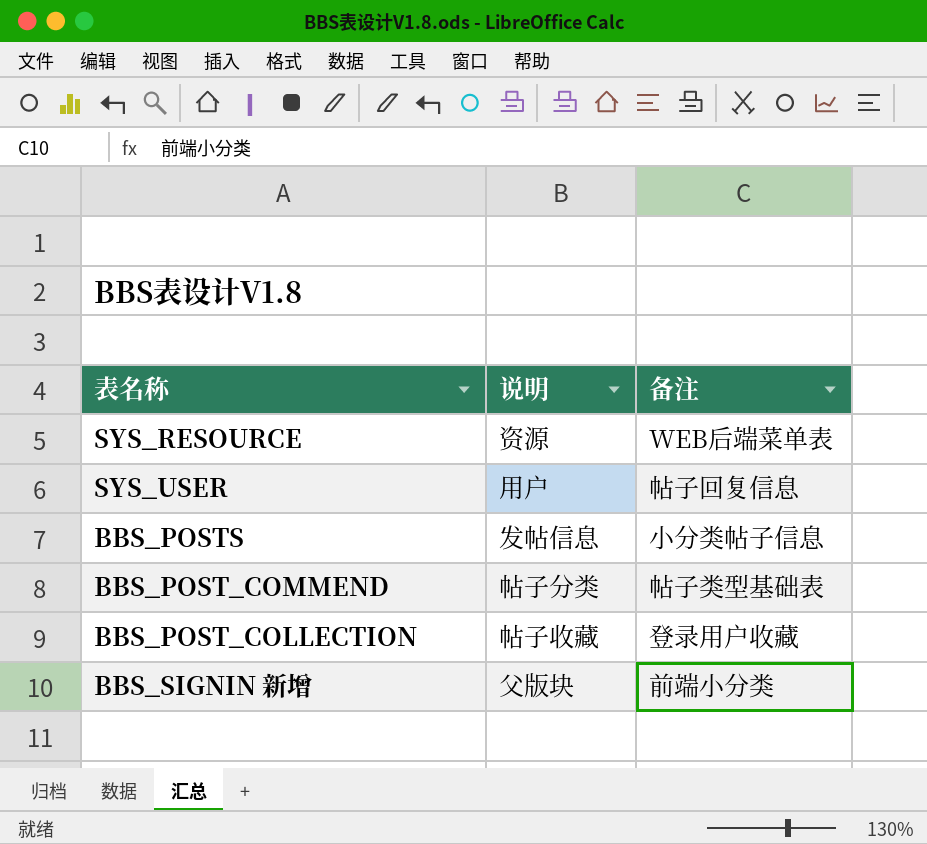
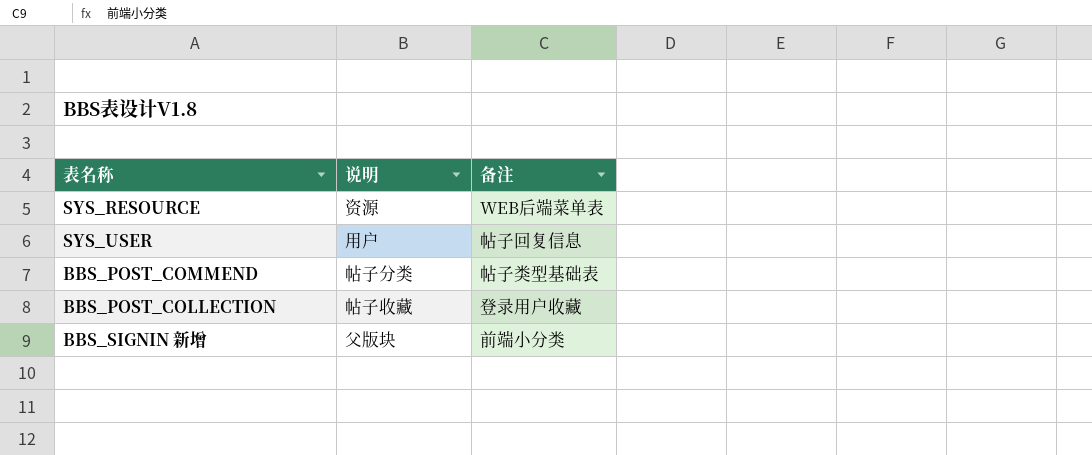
row BBS_POSTS: 发帖信息 | 小分类帖子信息 -> none

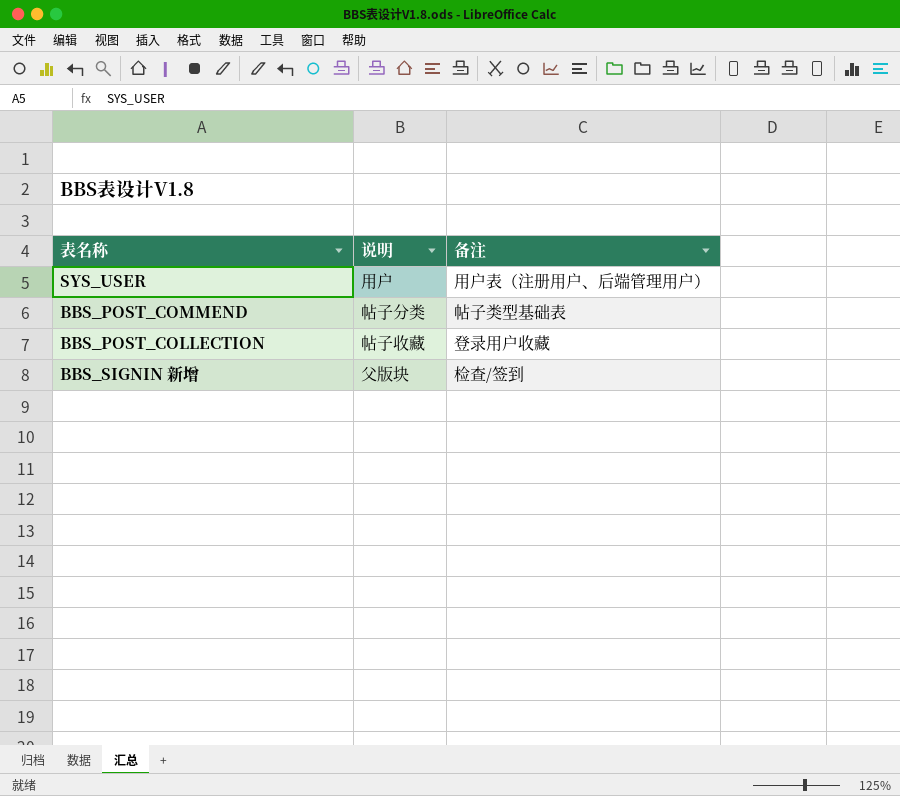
row SYS_RESOURCE: 资源 | WEB后端菜单表 -> none
SYS_USER | 备注: 帖子回复信息 -> 用户表（注册用户、后端管理用户）
BBS_SIGNIN 新增 | 备注: 前端小分类 -> 检查/签到

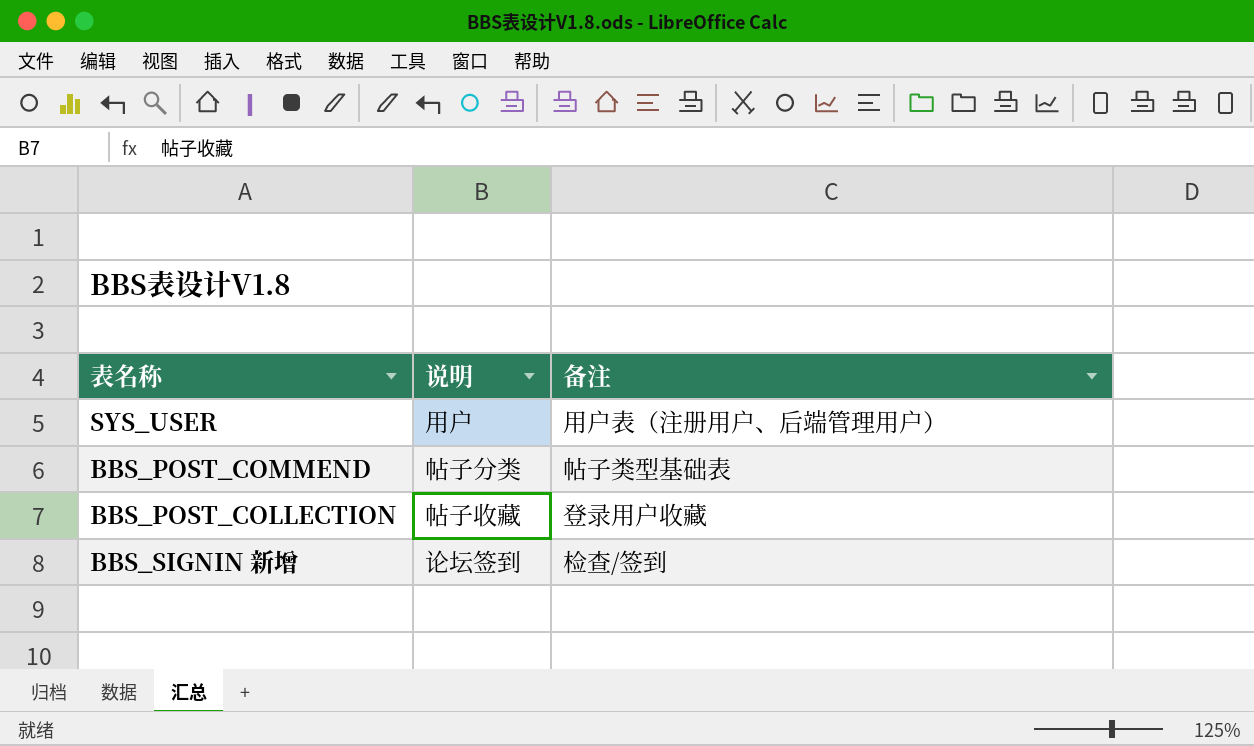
BBS_SIGNIN 新增 | 说明: 父版块 -> 论坛签到

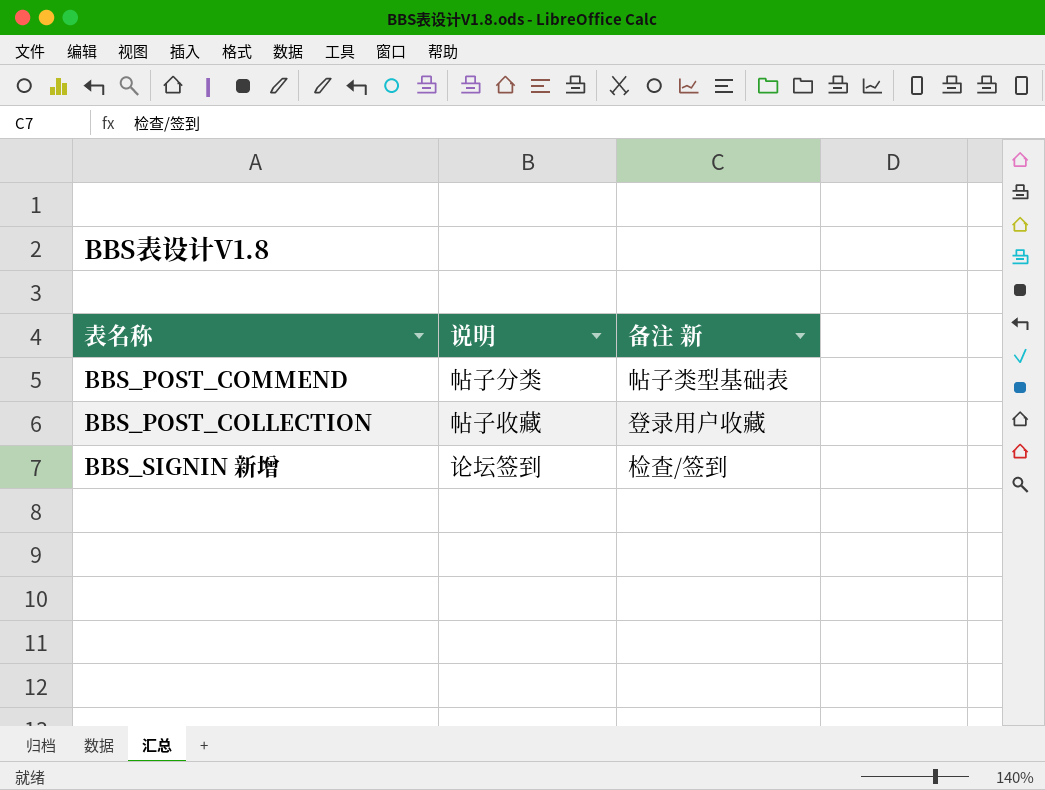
column name: 备注 -> 备注 新
row SYS_USER: 用户 | 用户表（注册用户、后端管理用户） -> none

